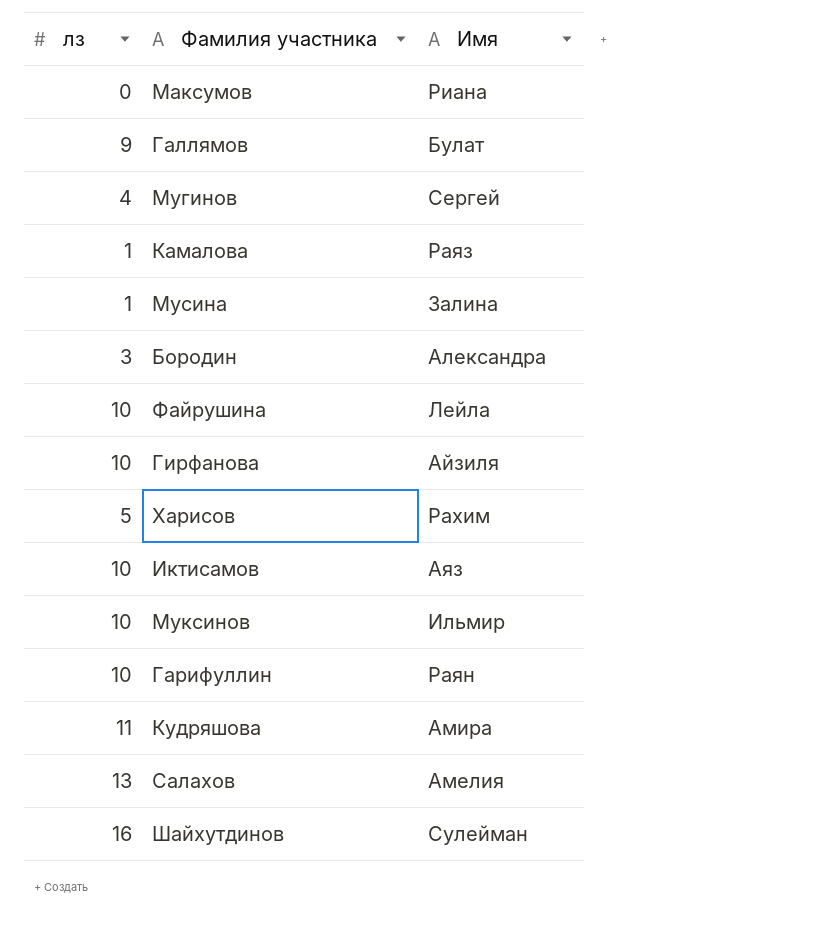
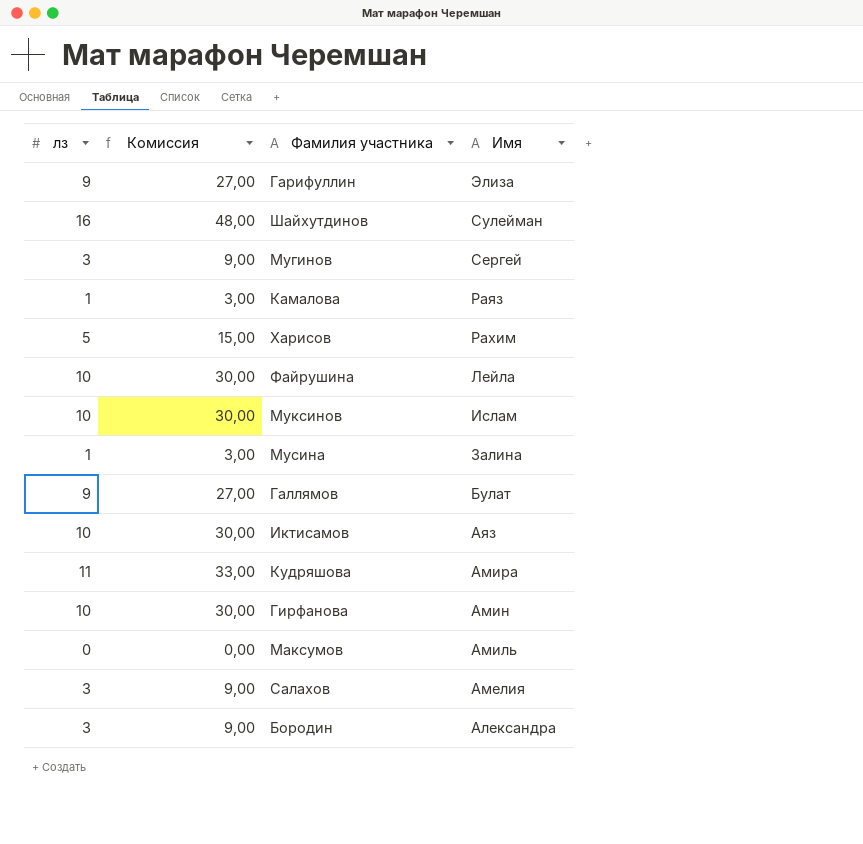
row order: none -> Имя descending
column Комиссия | formula: none -> [лз] * 3
Гарифуллин | лз: 10 -> 9
Гарифуллин | Имя: Раян -> Элиза
Мугинов | лз: 4 -> 3
Муксинов | Имя: Ильмир -> Ислам
Гирфанова | Имя: Айзиля -> Амин
Максумов | Имя: Риана -> Амиль
Салахов | лз: 13 -> 3

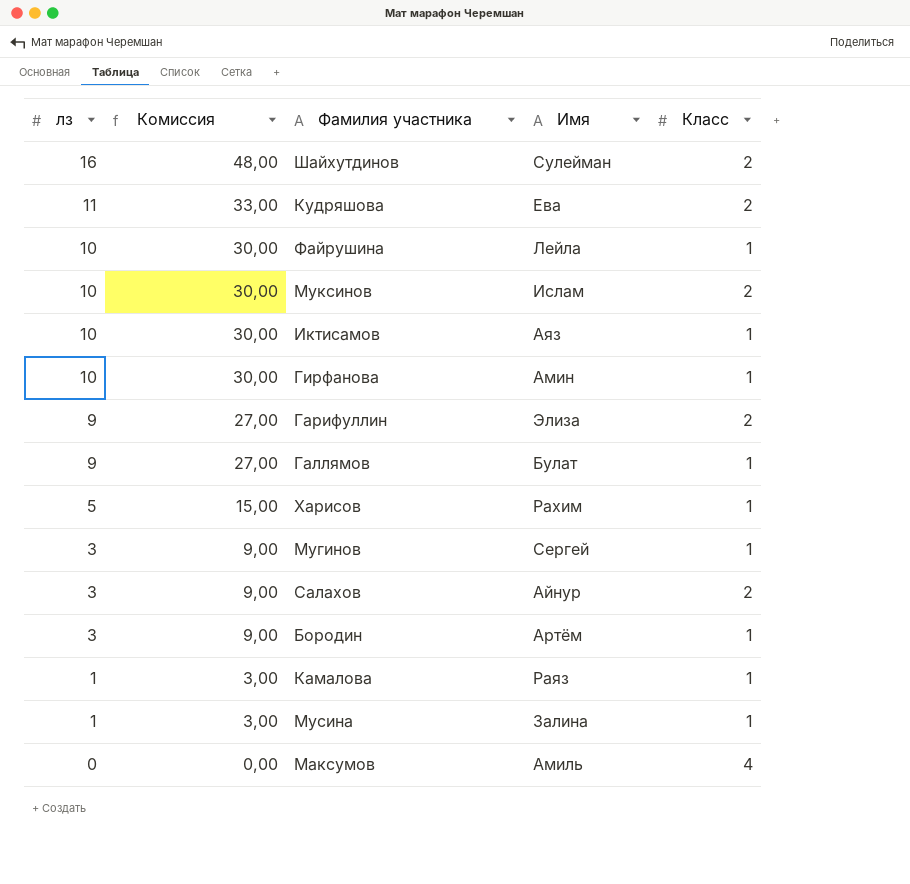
row order: Имя descending -> лз descending
column Класс | position: none -> 5
Кудряшова | Имя: Амира -> Ева
Салахов | Имя: Амелия -> Айнур
Бородин | Имя: Александра -> Артём

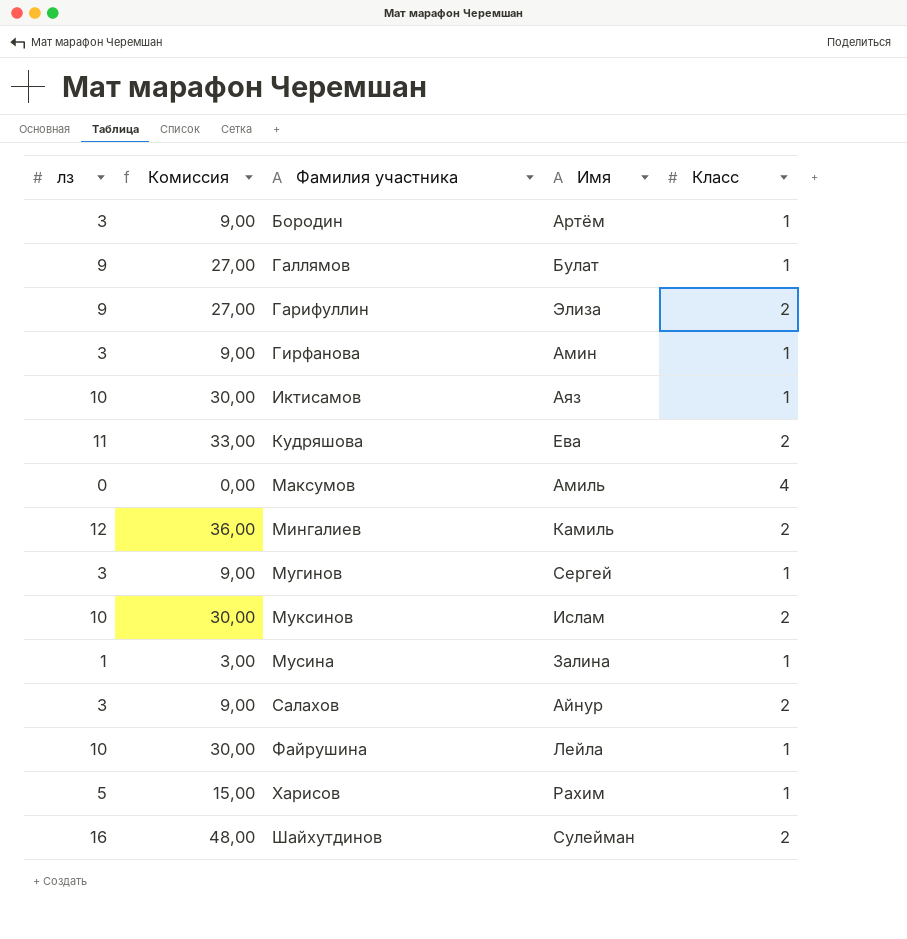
row order: лз descending -> Фамилия участника ascending
row Камалова: 1 | 3,00 | Раяз | 1 -> none
Гирфанова | лз: 10 -> 3
Гирфанова | Комиссия: 30,00 -> 9,00
row Мингалиев: none -> 12 | 36,00 | Камиль | 2

